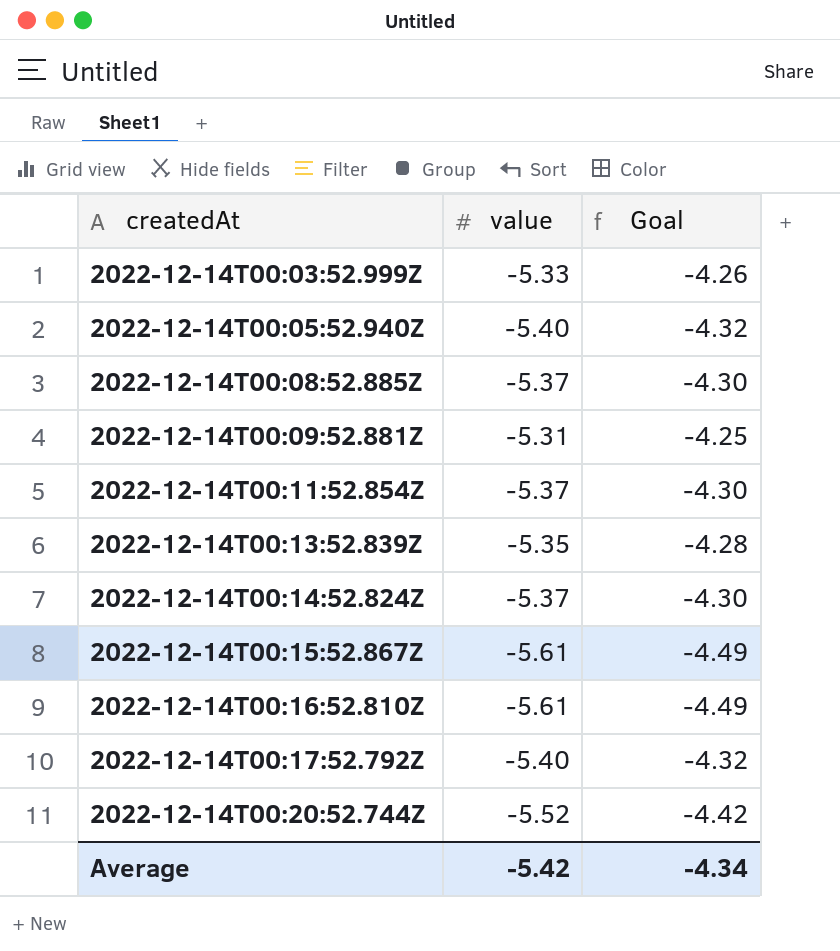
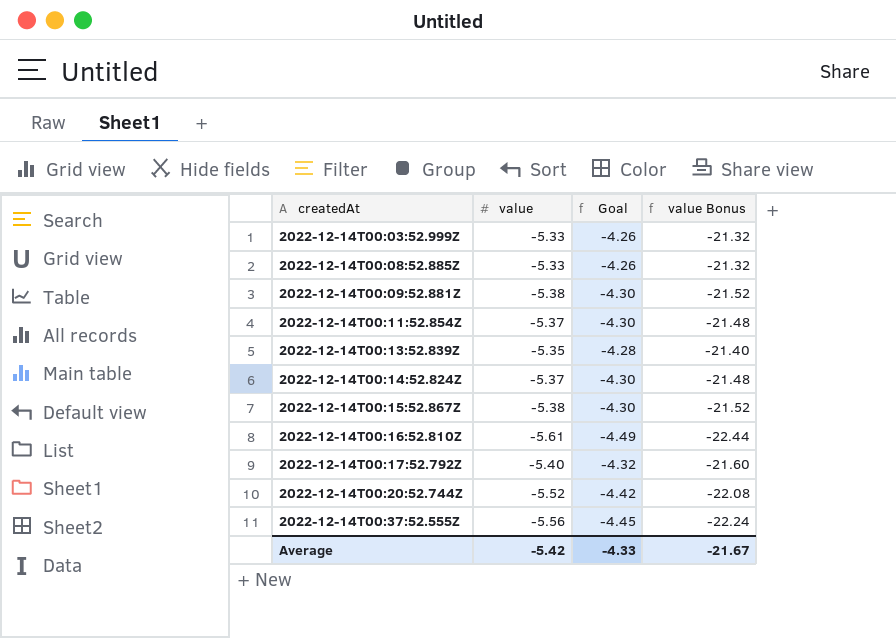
column value Bonus | formula: none -> [value] * 4
row 2022-12-14T00:05:52.940Z: -5.40 | -4.32 -> none
2022-12-14T00:08:52.885Z | value: -5.37 -> -5.33
2022-12-14T00:08:52.885Z | Goal: -4.30 -> -4.26
2022-12-14T00:09:52.881Z | value: -5.31 -> -5.38
2022-12-14T00:09:52.881Z | Goal: -4.25 -> -4.30
2022-12-14T00:15:52.867Z | value: -5.61 -> -5.38
2022-12-14T00:15:52.867Z | Goal: -4.49 -> -4.30
row 2022-12-14T00:37:52.555Z: none -> -5.56 | -4.45 | -22.24
Average | Goal: -4.34 -> -4.33

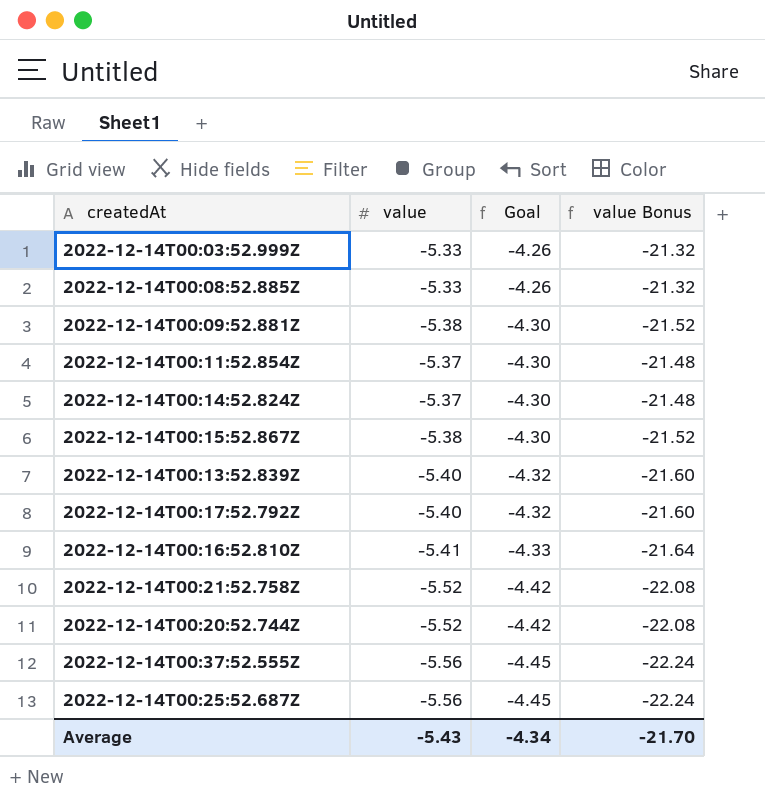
row order: createdAt ascending -> Goal descending
2022-12-14T00:13:52.839Z | value: -5.35 -> -5.40
2022-12-14T00:13:52.839Z | Goal: -4.28 -> -4.32
2022-12-14T00:13:52.839Z | value Bonus: -21.40 -> -21.60
2022-12-14T00:16:52.810Z | value: -5.61 -> -5.41
2022-12-14T00:16:52.810Z | Goal: -4.49 -> -4.33
2022-12-14T00:16:52.810Z | value Bonus: -22.44 -> -21.64
row 2022-12-14T00:21:52.758Z: none -> -5.52 | -4.42 | -22.08
row 2022-12-14T00:25:52.687Z: none -> -5.56 | -4.45 | -22.24
Average | value: -5.42 -> -5.43
Average | Goal: -4.33 -> -4.34
Average | value Bonus: -21.67 -> -21.70

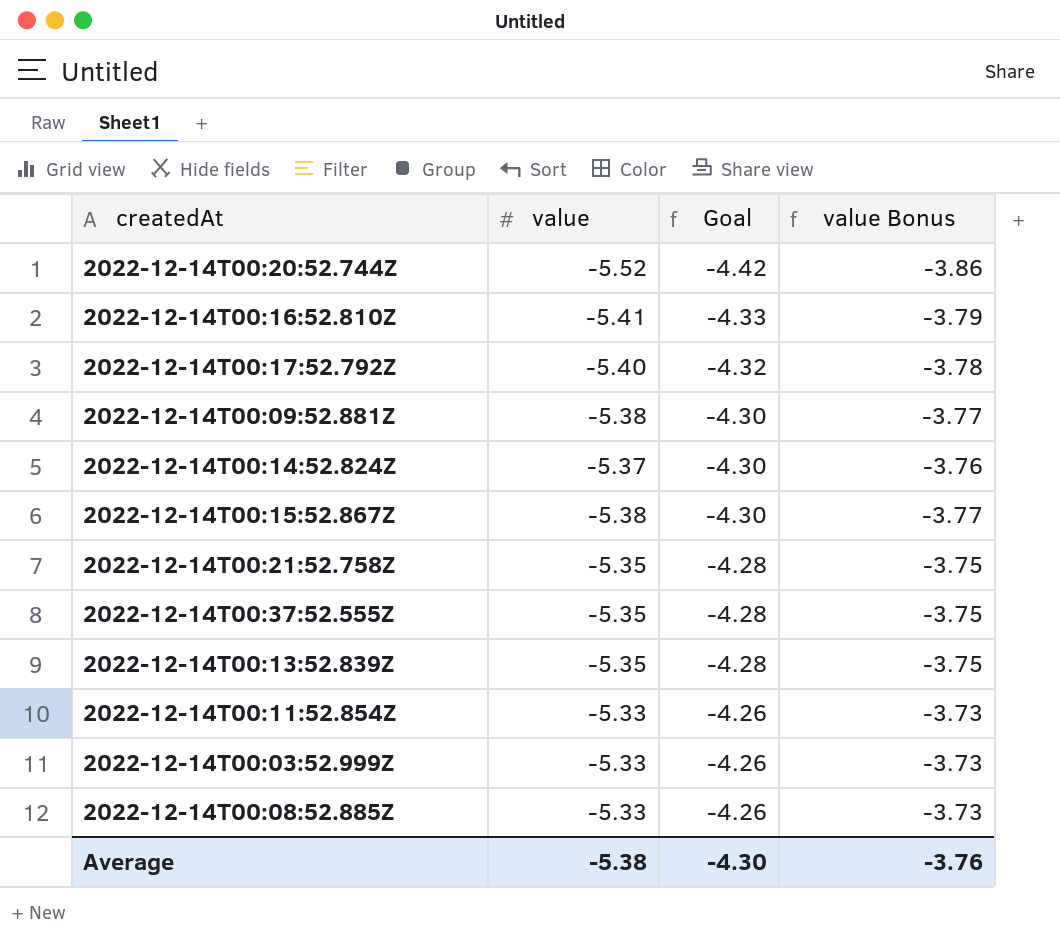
row order: Goal descending -> Goal ascending
column value Bonus | formula: [value] * 4 -> [value] * 0.7
row 2022-12-14T00:25:52.687Z: -5.56 | -4.45 | -22.24 -> none
2022-12-14T00:21:52.758Z | value: -5.52 -> -5.35
2022-12-14T00:21:52.758Z | Goal: -4.42 -> -4.28
2022-12-14T00:37:52.555Z | value: -5.56 -> -5.35
2022-12-14T00:37:52.555Z | Goal: -4.45 -> -4.28
2022-12-14T00:13:52.839Z | value: -5.40 -> -5.35
2022-12-14T00:13:52.839Z | Goal: -4.32 -> -4.28
2022-12-14T00:11:52.854Z | value: -5.37 -> -5.33
2022-12-14T00:11:52.854Z | Goal: -4.30 -> -4.26
Average | value: -5.43 -> -5.38
Average | Goal: -4.34 -> -4.30
Average | value Bonus: -21.70 -> -3.76

